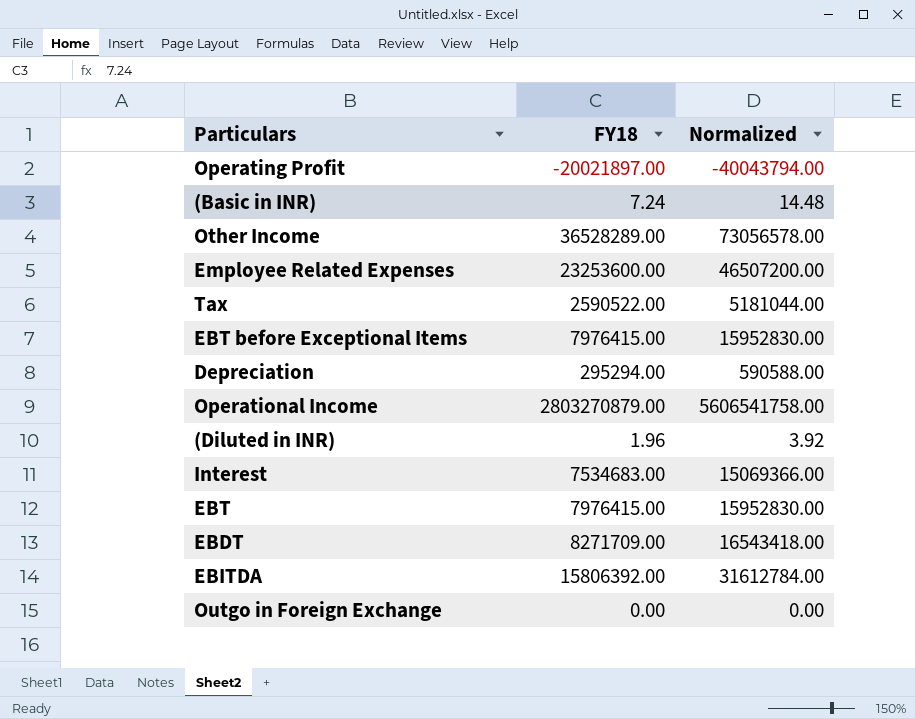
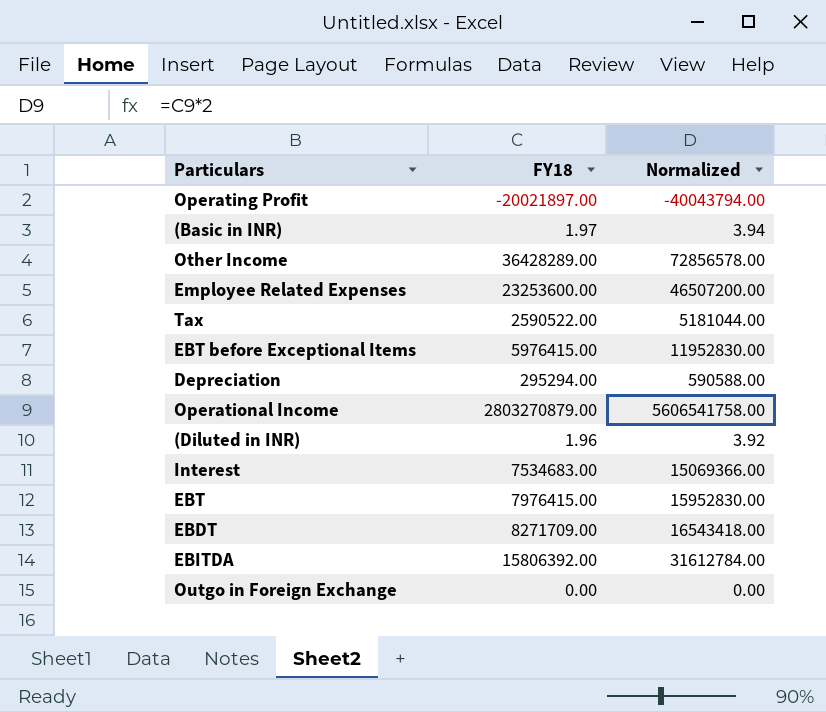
(Basic in INR) | FY18: 7.24 -> 1.97
(Basic in INR) | Normalized: 14.48 -> 3.94
Other Income | FY18: 36528289.00 -> 36428289.00
Other Income | Normalized: 73056578.00 -> 72856578.00
EBT before Exceptional Items | FY18: 7976415.00 -> 5976415.00
EBT before Exceptional Items | Normalized: 15952830.00 -> 11952830.00

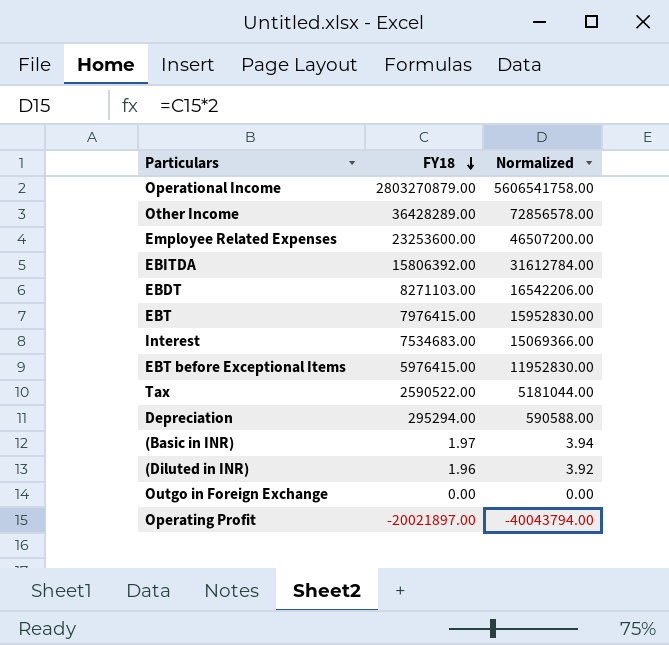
row order: none -> FY18 descending
EBDT | FY18: 8271709.00 -> 8271103.00
EBDT | Normalized: 16543418.00 -> 16542206.00

